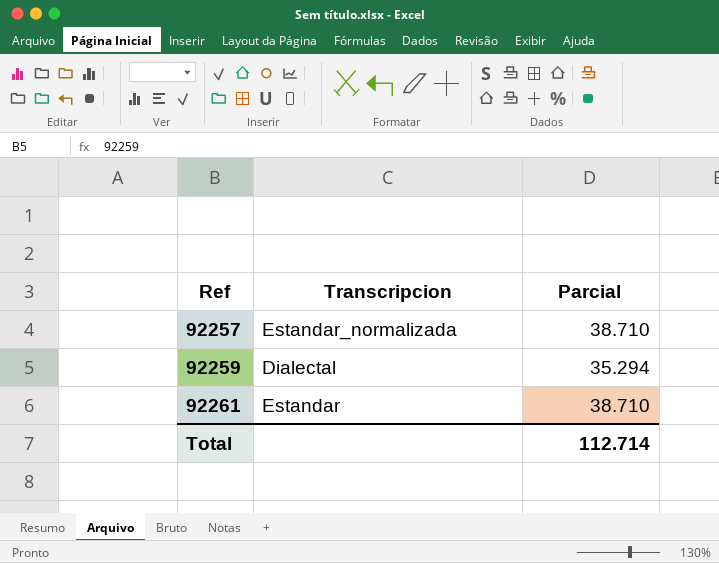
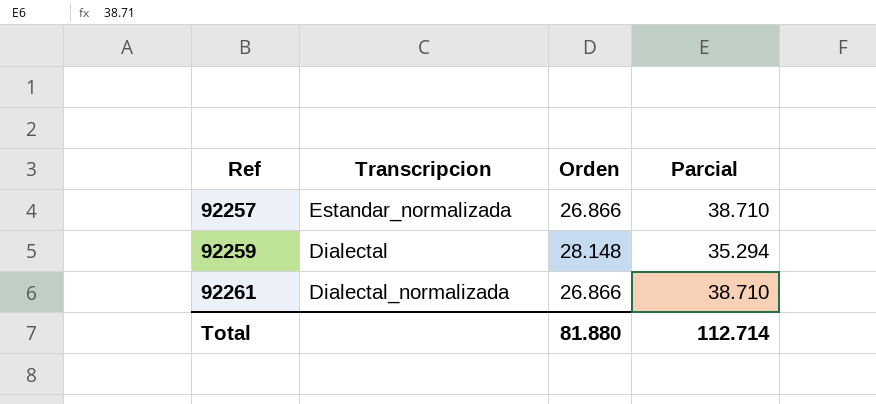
column Orden | position: none -> 3
92261 | Transcripcion: Estandar -> Dialectal_normalizada

